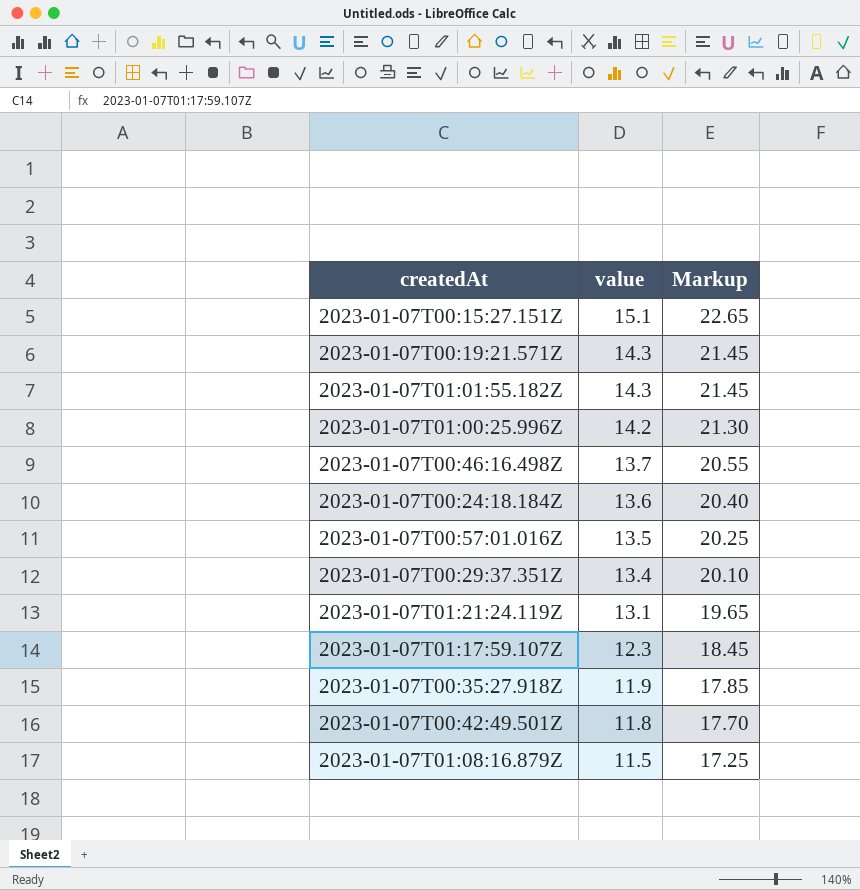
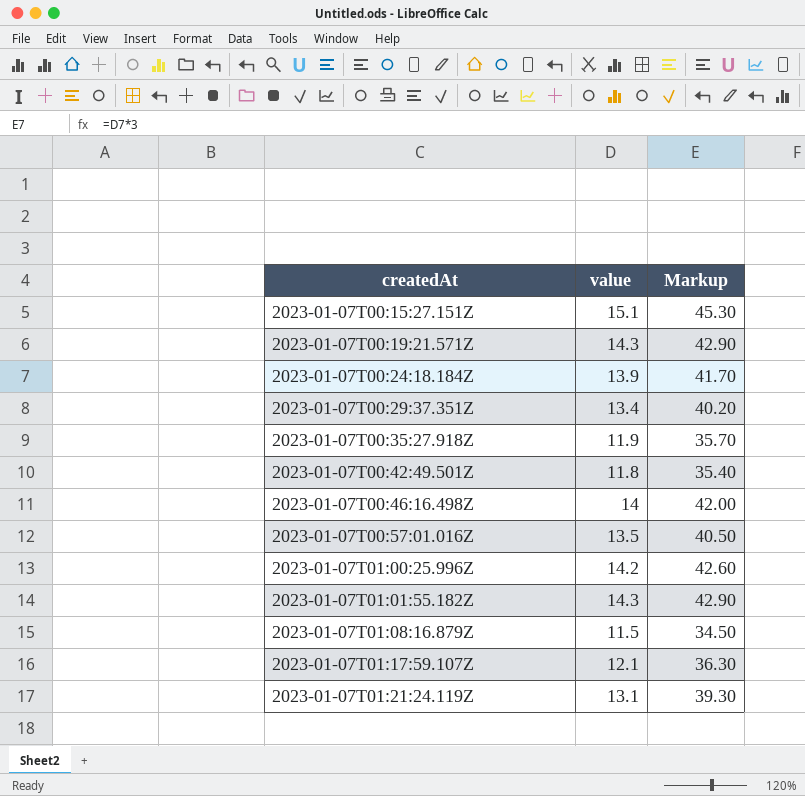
row order: value descending -> createdAt ascending
column Markup | formula: [value] * 1.5 -> [value] * 3
2023-01-07T00:24:18.184Z | value: 13.6 -> 13.9
2023-01-07T00:46:16.498Z | value: 13.7 -> 14
2023-01-07T01:17:59.107Z | value: 12.3 -> 12.1

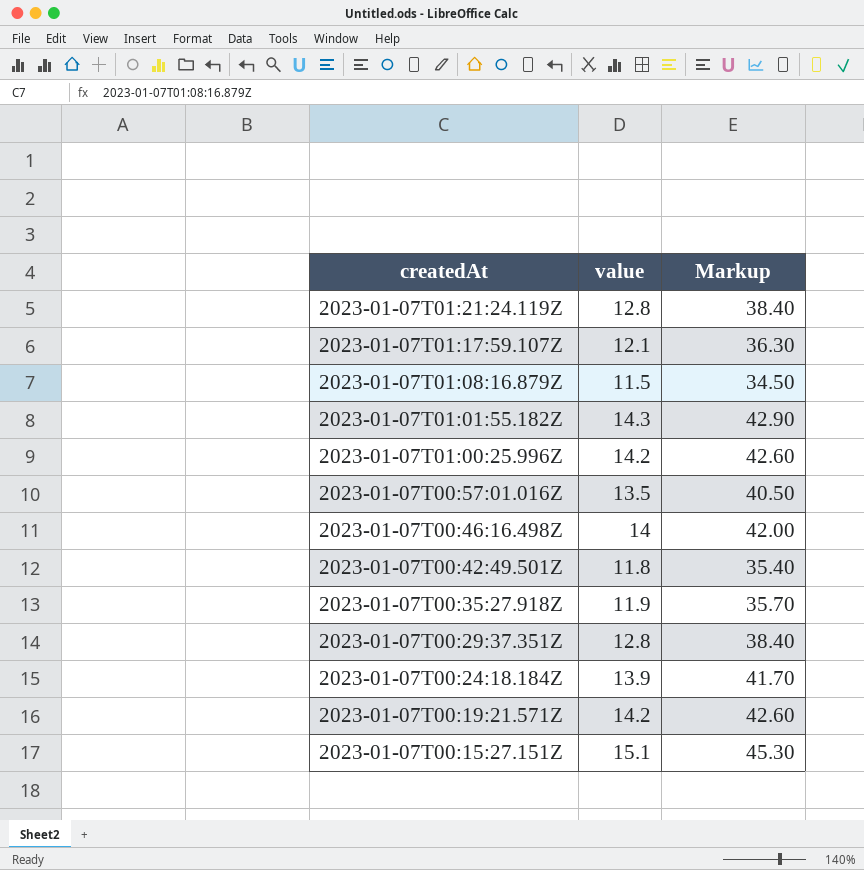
row order: createdAt ascending -> createdAt descending
2023-01-07T01:21:24.119Z | value: 13.1 -> 12.8
2023-01-07T01:21:24.119Z | Markup: 39.30 -> 38.40
2023-01-07T00:29:37.351Z | value: 13.4 -> 12.8
2023-01-07T00:29:37.351Z | Markup: 40.20 -> 38.40
2023-01-07T00:19:21.571Z | value: 14.3 -> 14.2
2023-01-07T00:19:21.571Z | Markup: 42.90 -> 42.60

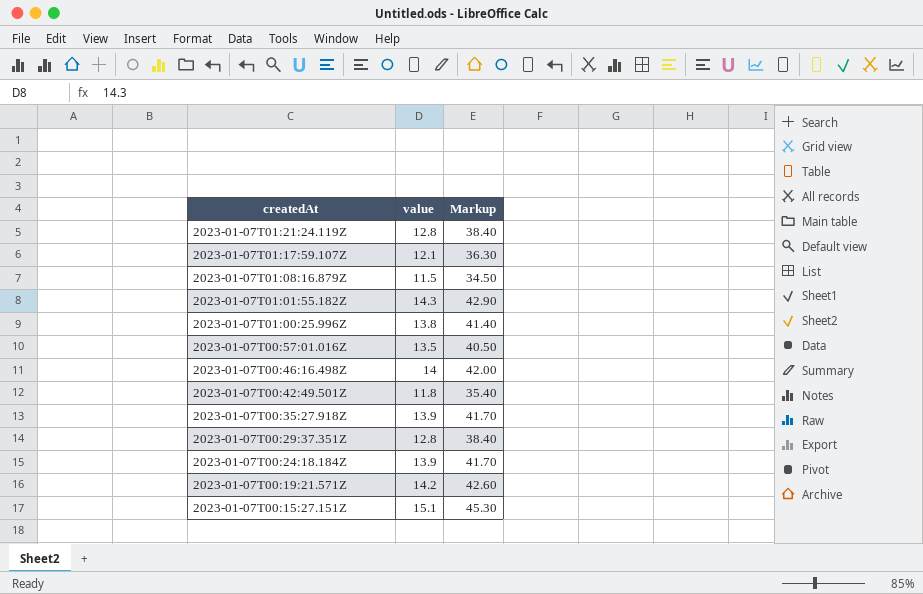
2023-01-07T01:00:25.996Z | value: 14.2 -> 13.8
2023-01-07T01:00:25.996Z | Markup: 42.60 -> 41.40
2023-01-07T00:35:27.918Z | value: 11.9 -> 13.9
2023-01-07T00:35:27.918Z | Markup: 35.70 -> 41.70

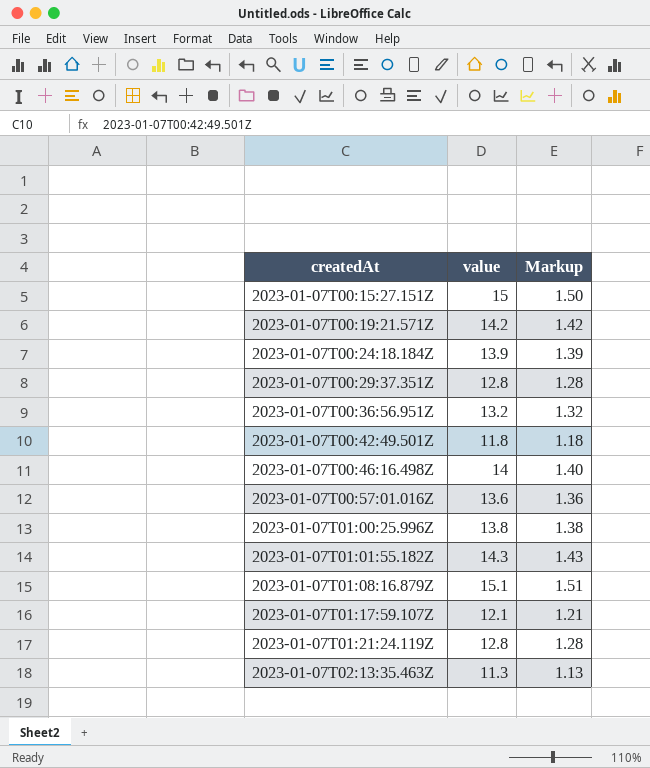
row order: createdAt descending -> createdAt ascending
column Markup | formula: [value] * 3 -> [value] * 0.1
row 2023-01-07T00:35:27.918Z: 13.9 | 41.70 -> none
2023-01-07T00:15:27.151Z | value: 15.1 -> 15
row 2023-01-07T00:36:56.951Z: none -> 13.2 | 1.32
2023-01-07T00:57:01.016Z | value: 13.5 -> 13.6
2023-01-07T01:08:16.879Z | value: 11.5 -> 15.1
row 2023-01-07T02:13:35.463Z: none -> 11.3 | 1.13

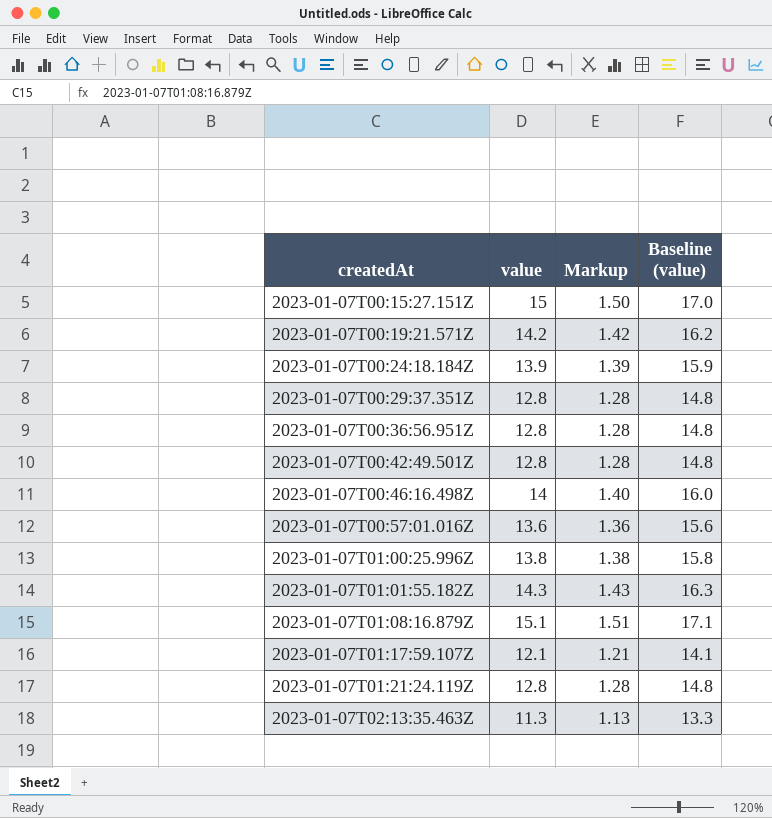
column Baseline (value) | formula: none -> [value] + 2
2023-01-07T00:36:56.951Z | value: 13.2 -> 12.8
2023-01-07T00:36:56.951Z | Markup: 1.32 -> 1.28
2023-01-07T00:42:49.501Z | value: 11.8 -> 12.8
2023-01-07T00:42:49.501Z | Markup: 1.18 -> 1.28

